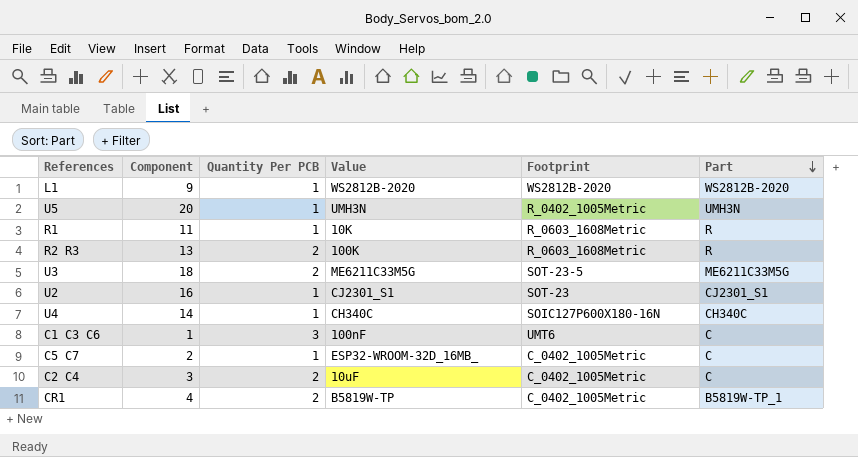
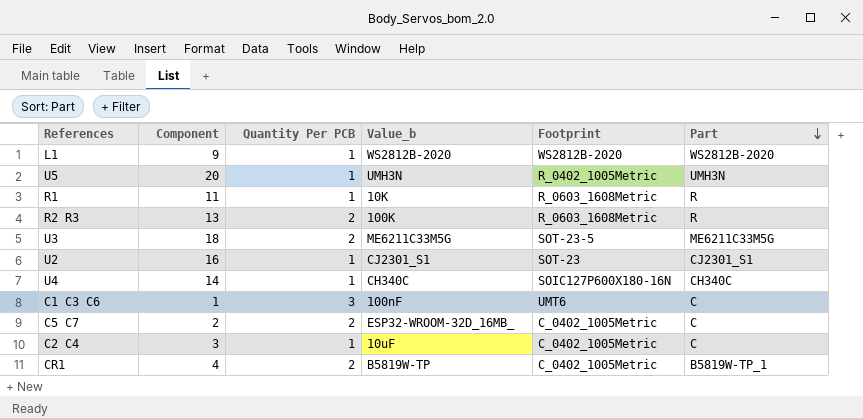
column name: Value -> Value_b
C5 C7 | Quantity Per PCB: 1 -> 2
C2 C4 | Quantity Per PCB: 2 -> 1

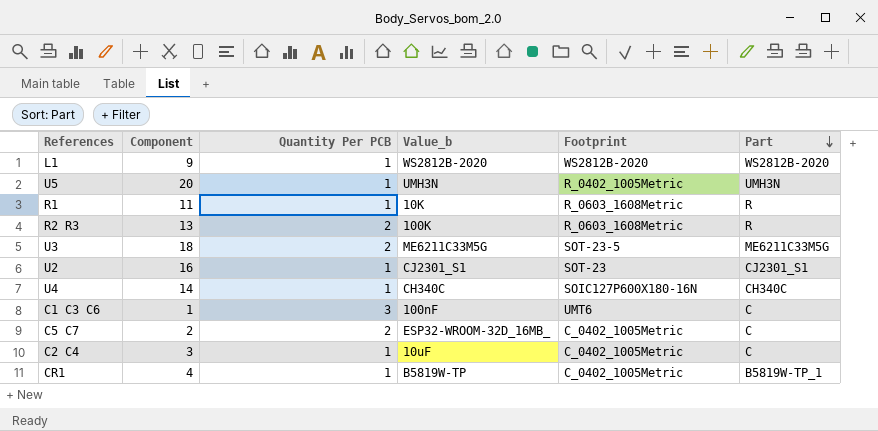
CR1 | Quantity Per PCB: 2 -> 1

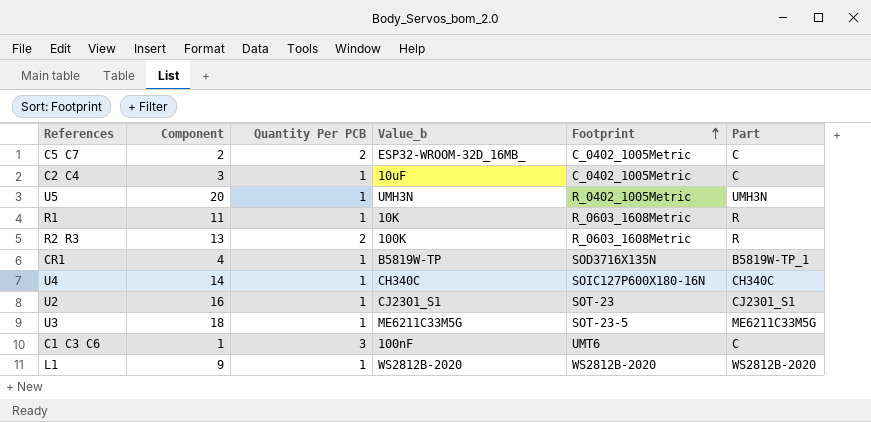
row order: Part descending -> Footprint ascending
CR1 | Footprint: C_0402_1005Metric -> SOD3716X135N
U3 | Quantity Per PCB: 2 -> 1

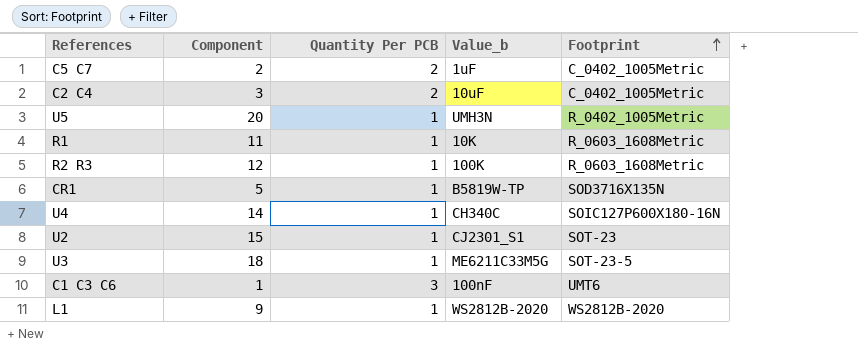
column Part | position: 6 -> none
C5 C7 | Value_b: ESP32-WROOM-32D_16MB_ -> 1uF
C2 C4 | Quantity Per PCB: 1 -> 2
R2 R3 | Component: 13 -> 12
R2 R3 | Quantity Per PCB: 2 -> 1
CR1 | Component: 4 -> 5
U2 | Component: 16 -> 15

